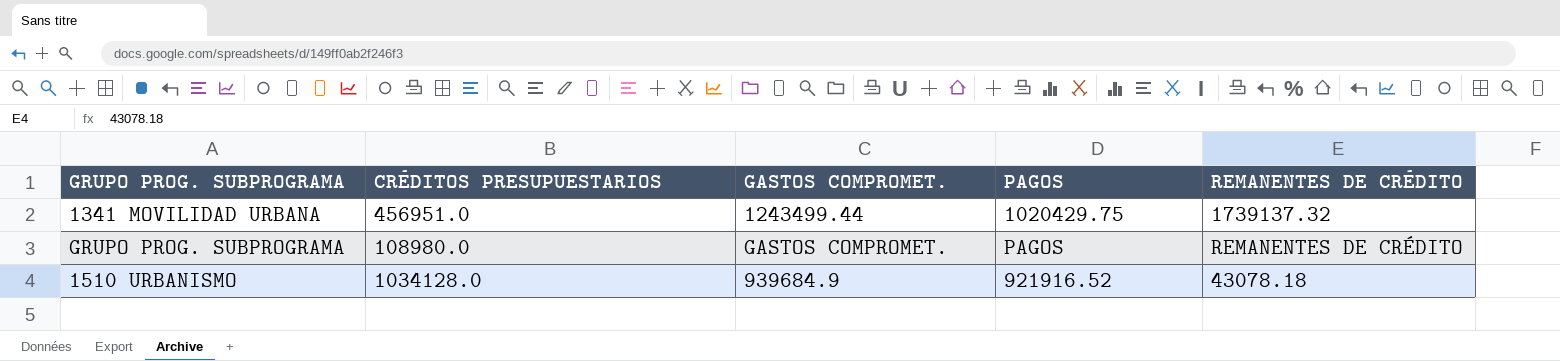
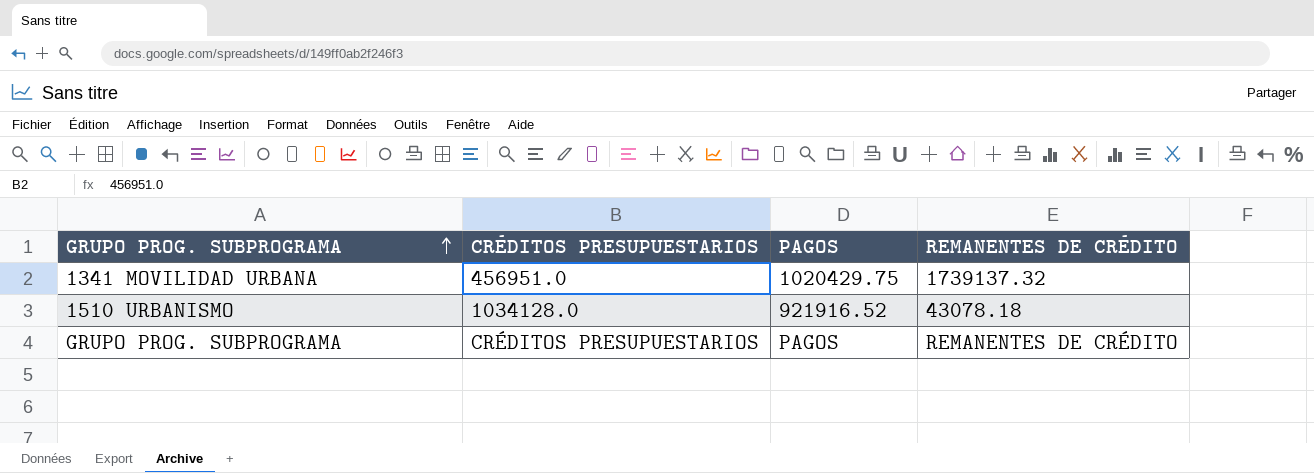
row order: none -> GRUPO PROG. SUBPROGRAMA ascending
column GASTOS COMPROMET. | position: 3 -> none
GRUPO PROG. SUBPROGRAMA | CRÉDITOS PRESUPUESTARIOS: 108980.0 -> CRÉDITOS PRESUPUESTARIOS

